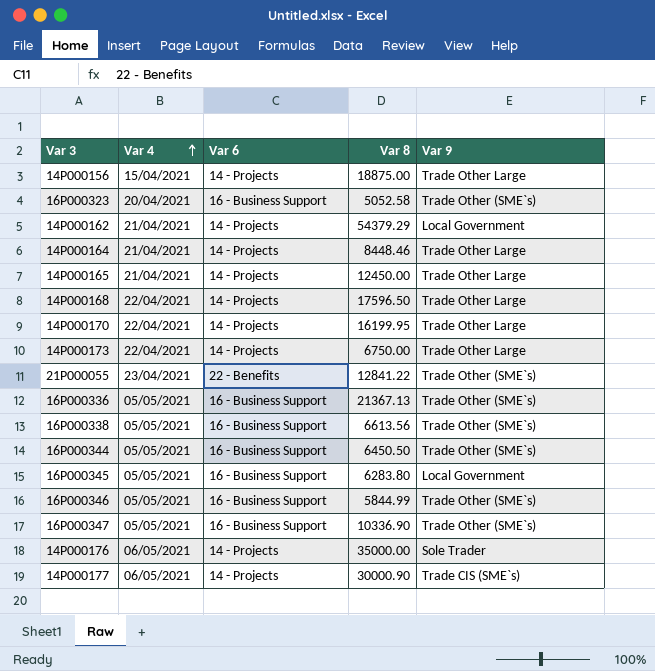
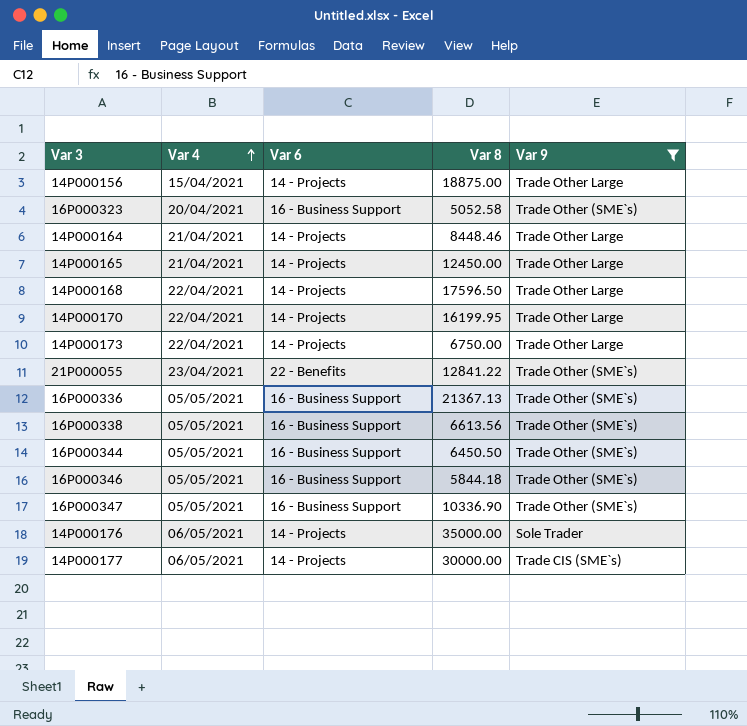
filter: none -> Var 9 != Local Government
16P000346 | Var 8: 5844.99 -> 5844.18
14P000177 | Var 8: 30000.90 -> 30000.00

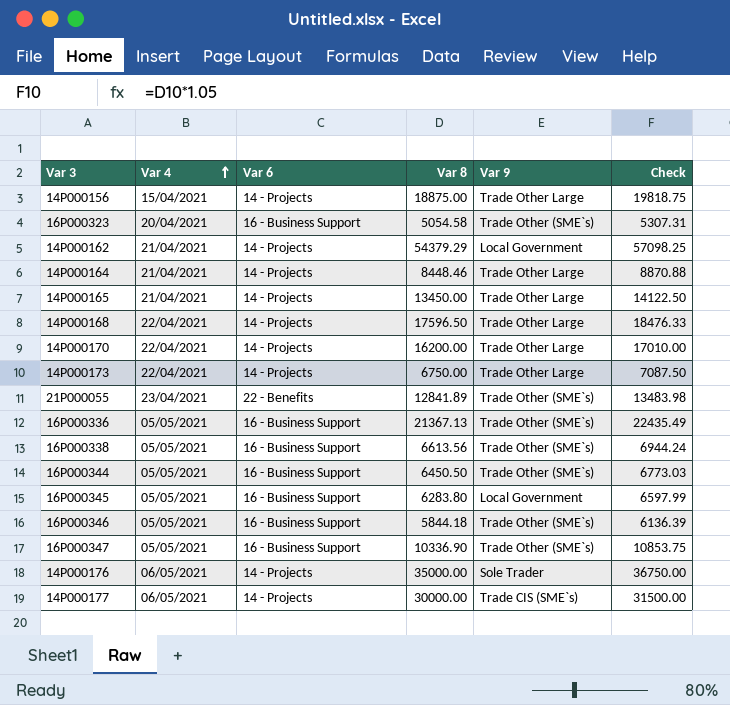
filter: Var 9 != Local Government -> none
column Check | formula: none -> [Var 8] * 1.05
16P000323 | Var 8: 5052.58 -> 5054.58
14P000165 | Var 8: 12450.00 -> 13450.00
14P000170 | Var 8: 16199.95 -> 16200.00
21P000055 | Var 8: 12841.22 -> 12841.89

